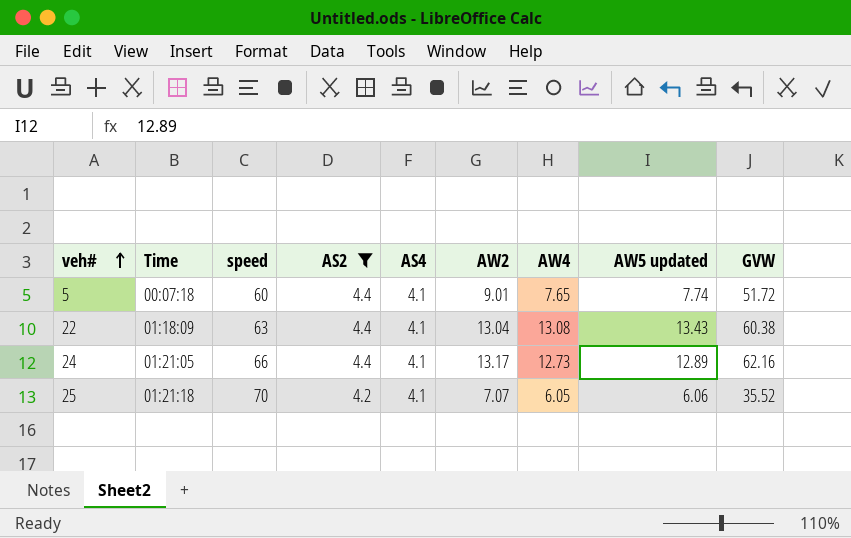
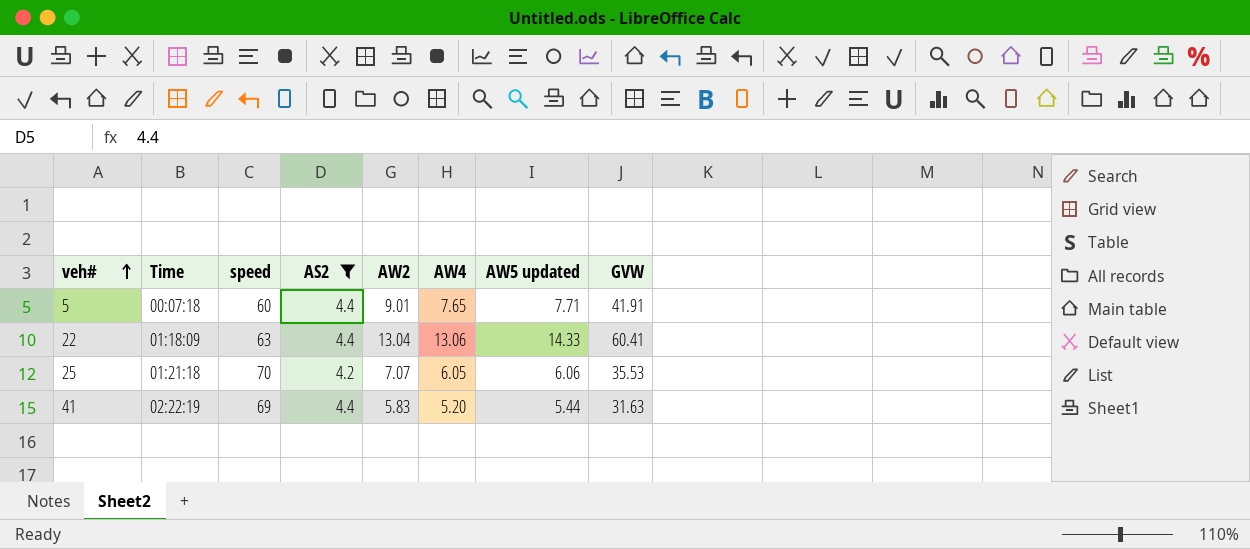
column AS4 | position: 5 -> none
row 24: 01:21:05 | 66 | 4.4 | 4.1 | 13.17 | 12.73 | 12.89 | 62.16 -> none
5 | AW5 updated: 7.74 -> 7.71
5 | GVW: 51.72 -> 41.91
22 | AW4: 13.08 -> 13.06
22 | AW5 updated: 13.43 -> 14.33
22 | GVW: 60.38 -> 60.41
25 | GVW: 35.52 -> 35.53
row 41: none -> 02:22:19 | 69 | 4.4 | 5.83 | 5.20 | 5.44 | 31.63

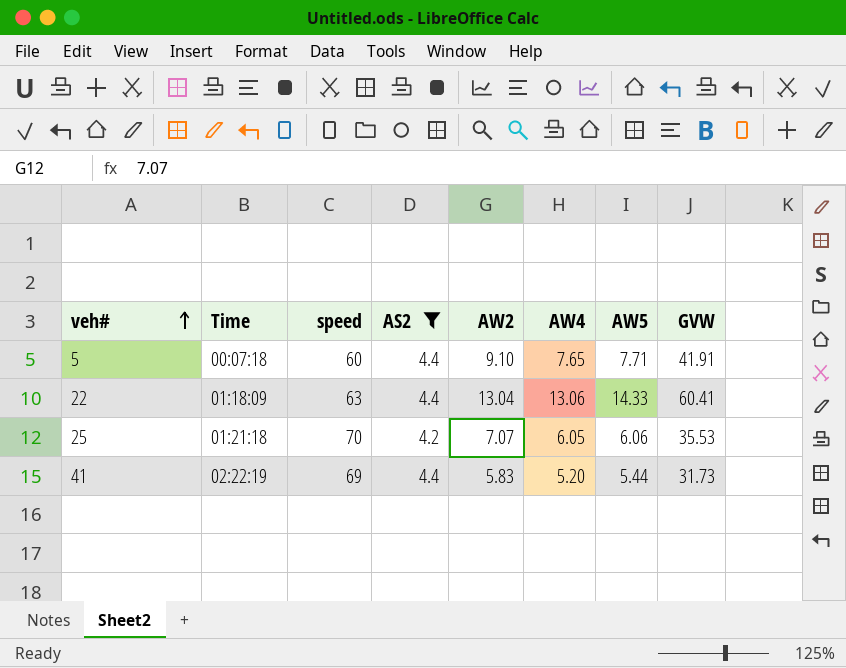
column name: AW5 updated -> AW5
5 | AW2: 9.01 -> 9.10
41 | GVW: 31.63 -> 31.73

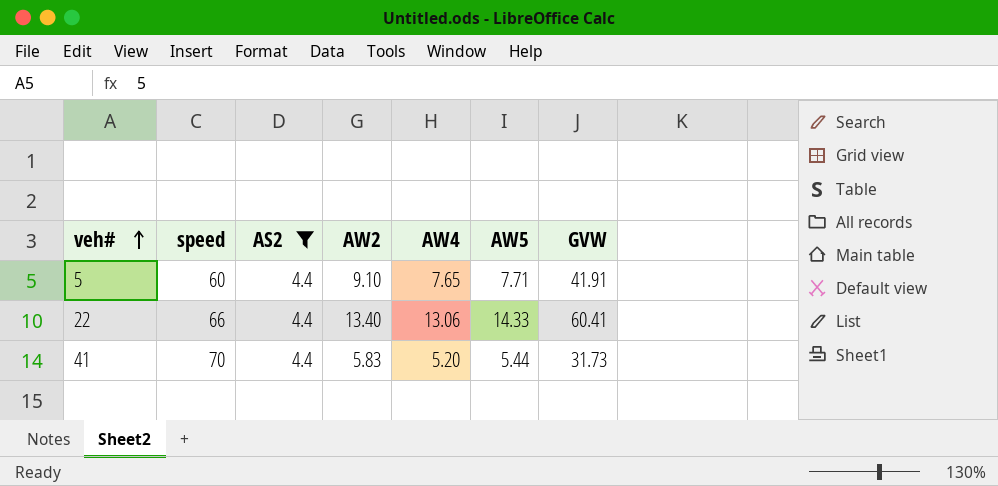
column Time | position: 2 -> none
row 25: 01:21:18 | 70 | 4.2 | 7.07 | 6.05 | 6.06 | 35.53 -> none
22 | speed: 63 -> 66
22 | AW2: 13.04 -> 13.40
41 | speed: 69 -> 70

